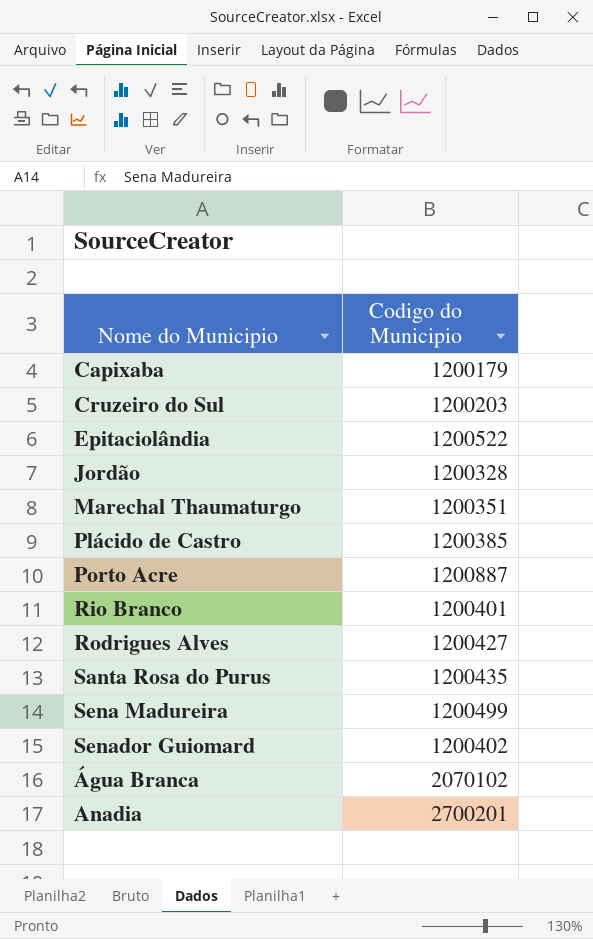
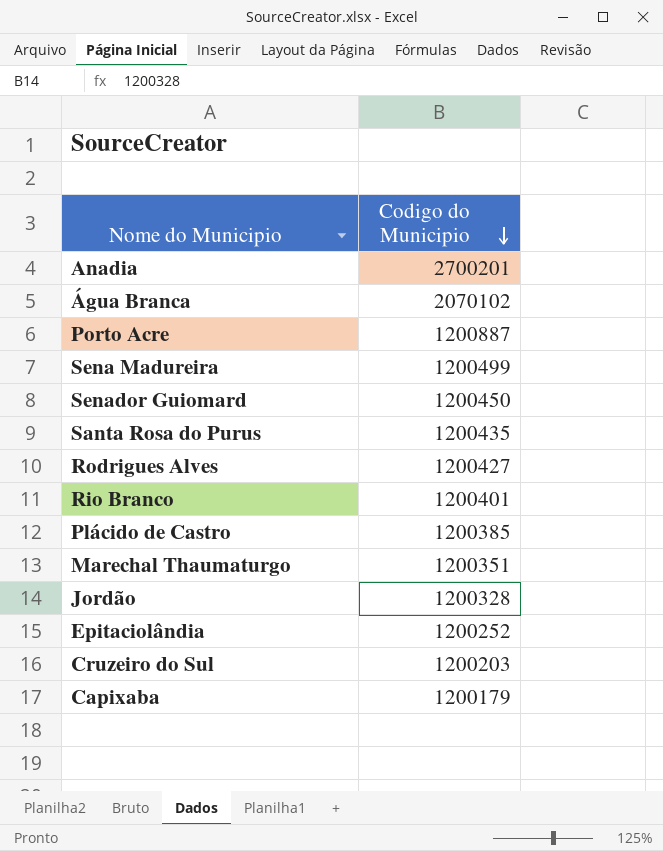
row order: none -> Codigo do Municipio descending
Senador Guiomard | Codigo do Municipio: 1200402 -> 1200450
Epitaciolândia | Codigo do Municipio: 1200522 -> 1200252

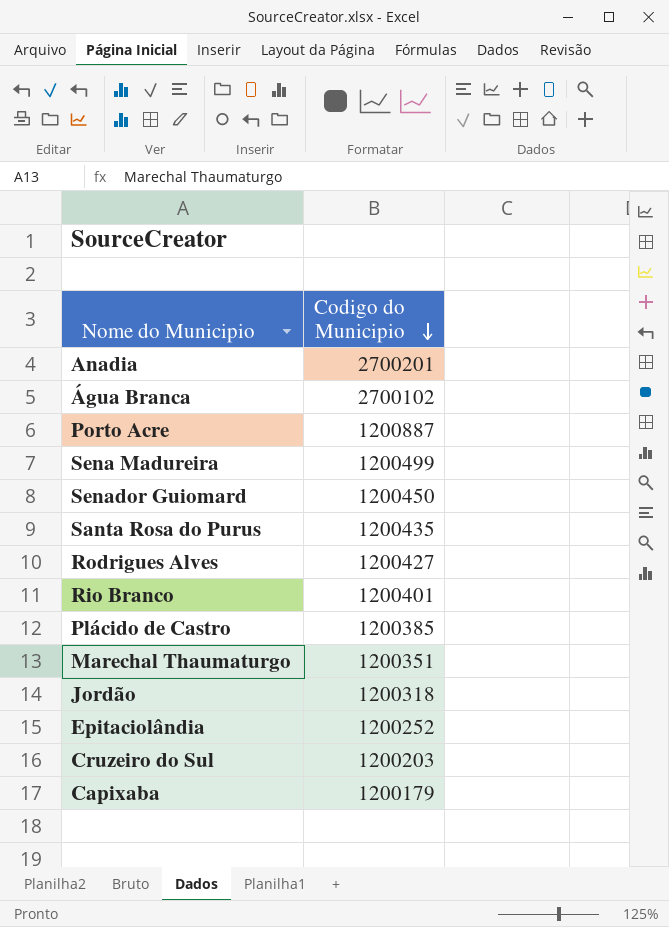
Água Branca | Codigo do Municipio: 2070102 -> 2700102
Jordão | Codigo do Municipio: 1200328 -> 1200318

